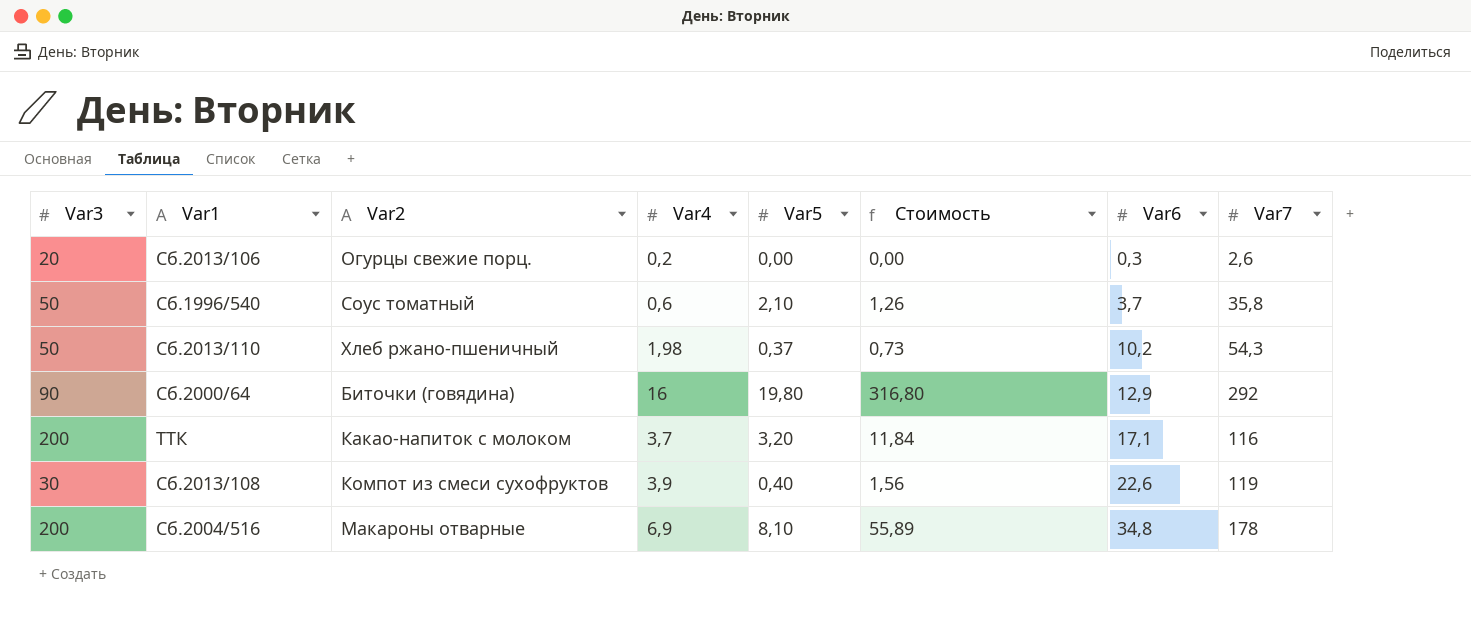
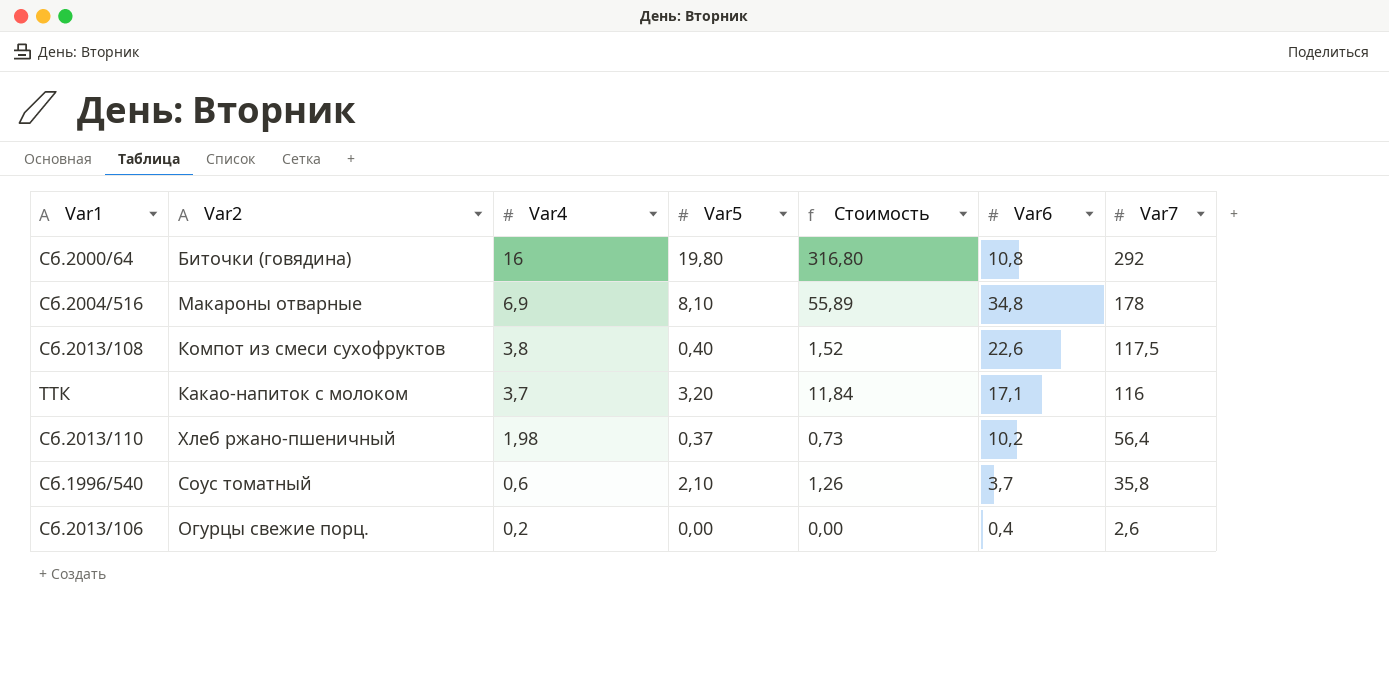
row order: Var6 ascending -> Var4 descending
column Var3 | position: 1 -> none
Сб.2000/64 | Var6: 12,9 -> 10,8
Сб.2013/108 | Var4: 3,9 -> 3,8
Сб.2013/108 | Стоимость: 1,56 -> 1,52
Сб.2013/108 | Var7: 119 -> 117,5
Сб.2013/110 | Var7: 54,3 -> 56,4
Сб.2013/106 | Var6: 0,3 -> 0,4

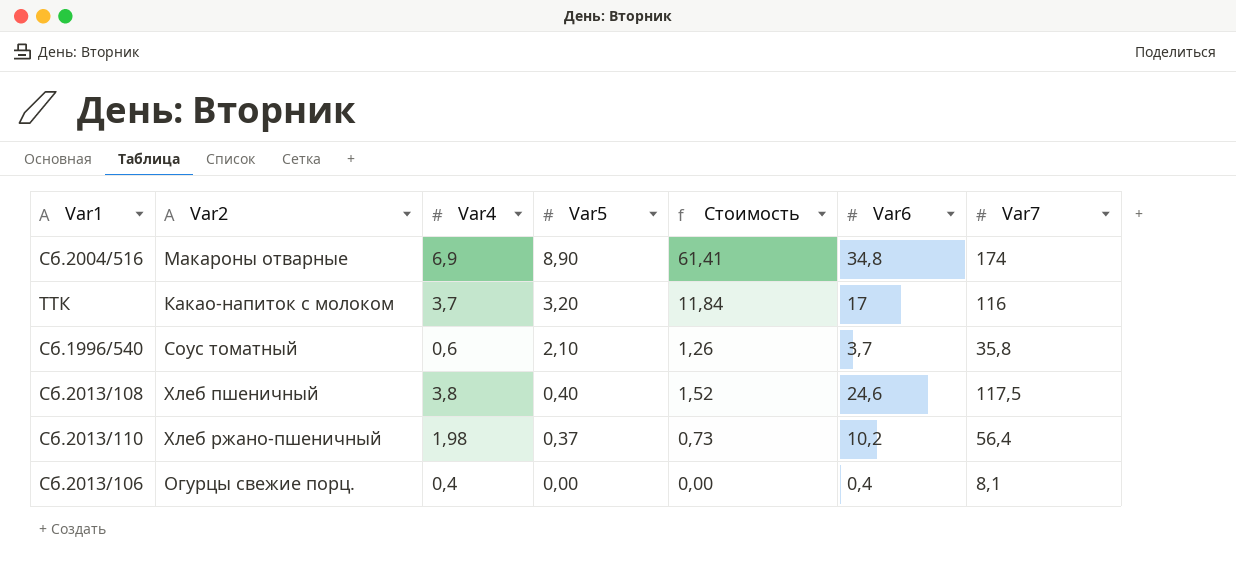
row order: Var4 descending -> Var5 descending
row Сб.2000/64: Биточки (говядина) | 16 | 19,80 | 316,80 | 10,8 | 292 -> none
Сб.2004/516 | Var5: 8,10 -> 8,90
Сб.2004/516 | Стоимость: 55,89 -> 61,41
Сб.2004/516 | Var7: 178 -> 174
ТТК | Var6: 17,1 -> 17
Сб.2013/108 | Var2: Компот из смеси сухофруктов -> Хлеб пшеничный
Сб.2013/108 | Var6: 22,6 -> 24,6
Сб.2013/106 | Var4: 0,2 -> 0,4
Сб.2013/106 | Var7: 2,6 -> 8,1

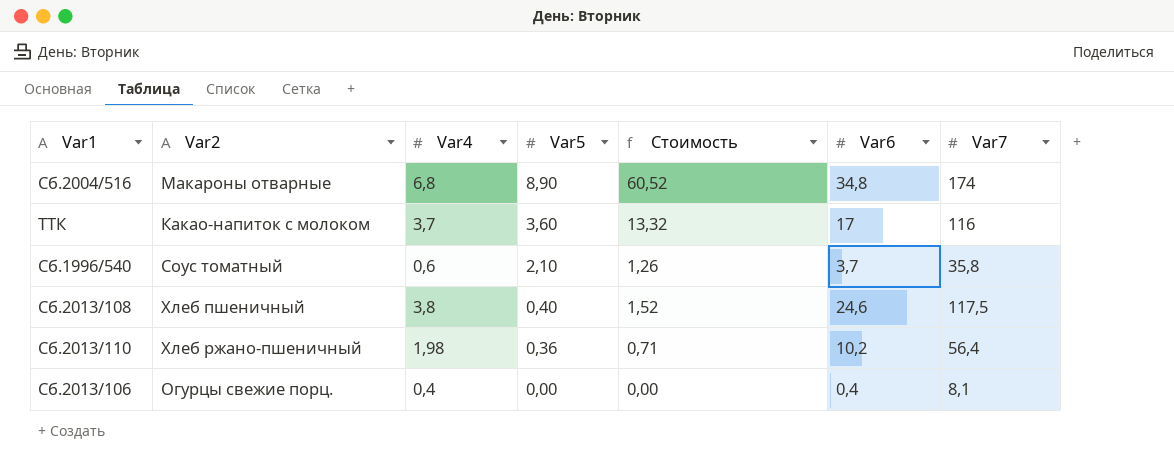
Сб.2004/516 | Var4: 6,9 -> 6,8
Сб.2004/516 | Стоимость: 61,41 -> 60,52
ТТК | Var5: 3,20 -> 3,60
ТТК | Стоимость: 11,84 -> 13,32
Сб.2013/110 | Var5: 0,37 -> 0,36
Сб.2013/110 | Стоимость: 0,73 -> 0,71

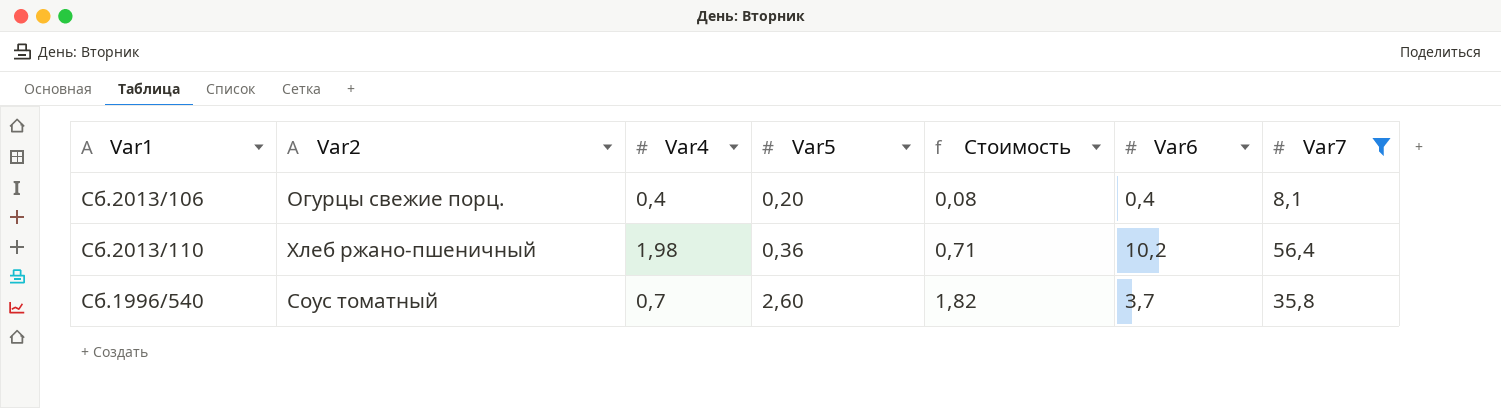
filter: none -> Var7 <= 56,4
row order: Var5 descending -> Var5 ascending
Сб.2013/106 | Var5: 0,00 -> 0,20
Сб.2013/106 | Стоимость: 0,00 -> 0,08
Сб.1996/540 | Var4: 0,6 -> 0,7
Сб.1996/540 | Var5: 2,10 -> 2,60
Сб.1996/540 | Стоимость: 1,26 -> 1,82

